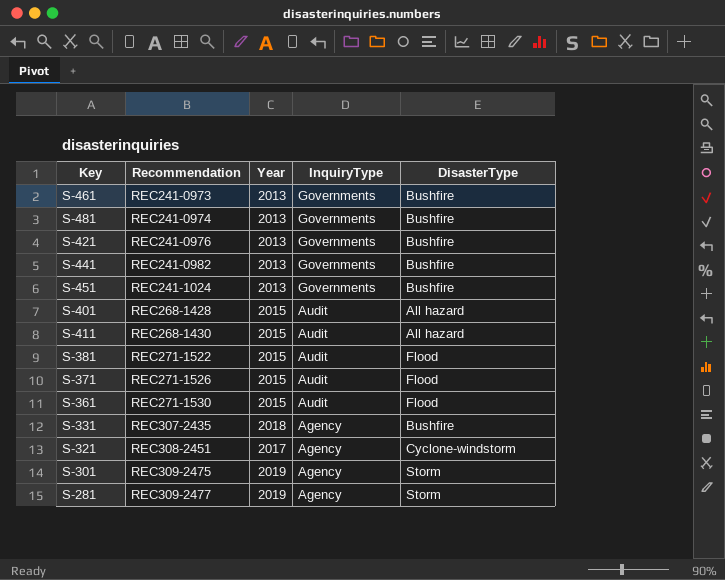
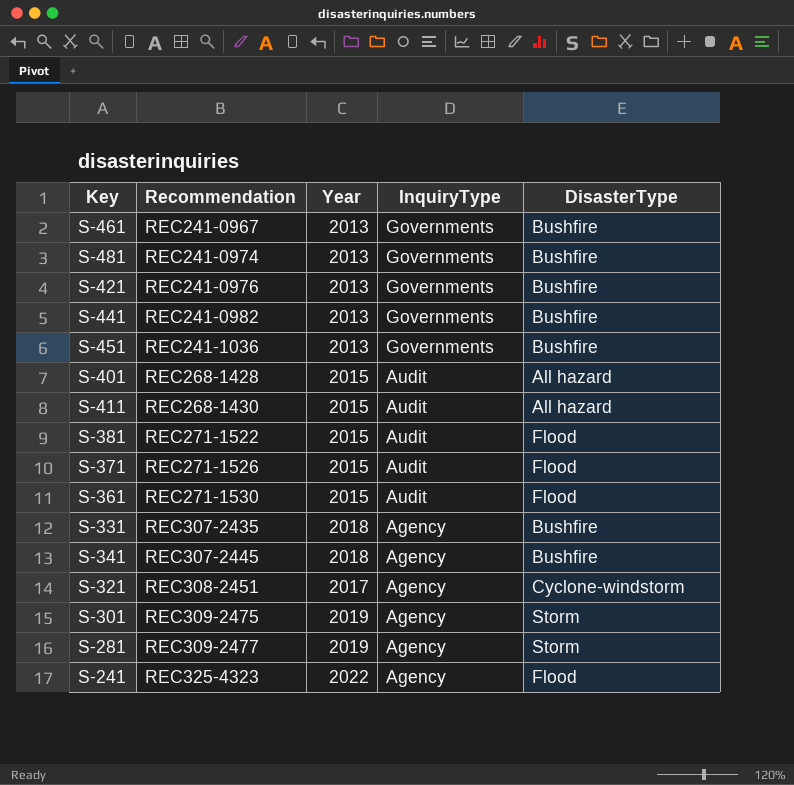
S-461 | Recommendation: REC241-0973 -> REC241-0967
S-451 | Recommendation: REC241-1024 -> REC241-1036
row S-341: none -> REC307-2445 | 2018 | Agency | Bushfire
row S-241: none -> REC325-4323 | 2022 | Agency | Flood

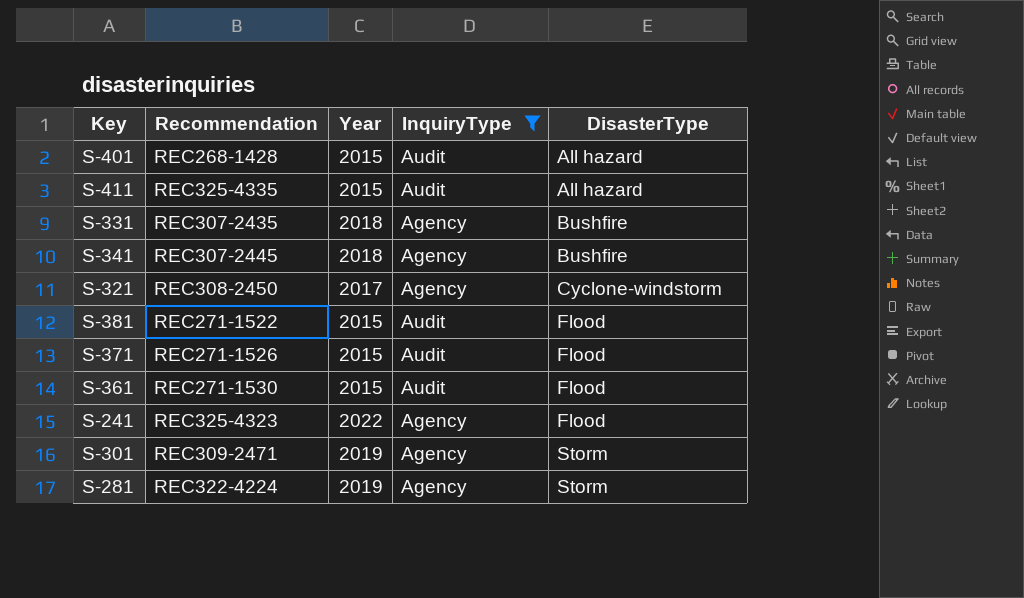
filter: none -> InquiryType != Governments
row order: Recommendation ascending -> DisasterType ascending
S-411 | Recommendation: REC268-1430 -> REC325-4335
S-321 | Recommendation: REC308-2451 -> REC308-2450
S-301 | Recommendation: REC309-2475 -> REC309-2471
S-281 | Recommendation: REC309-2477 -> REC322-4224

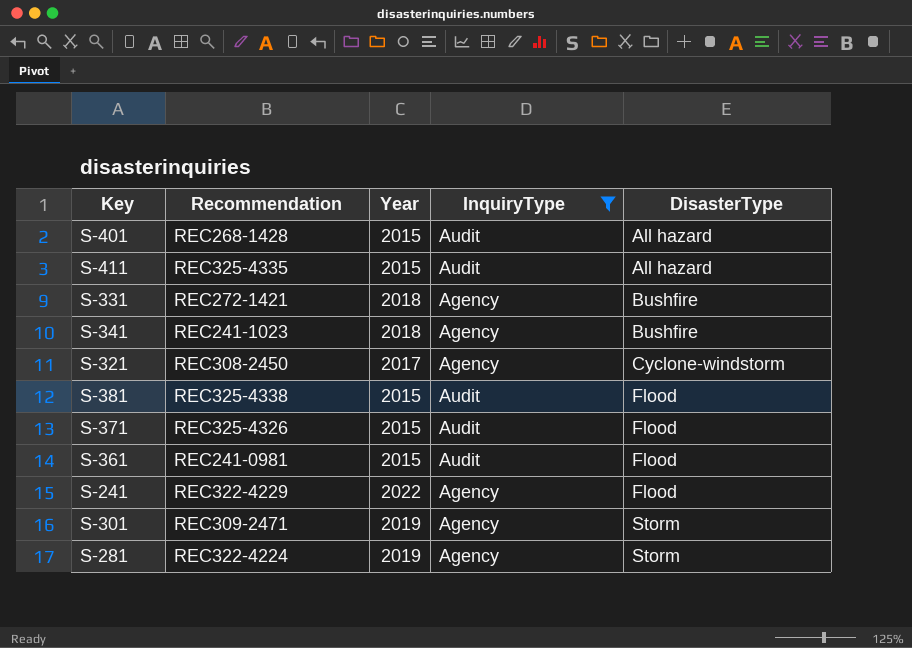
S-331 | Recommendation: REC307-2435 -> REC272-1421
S-341 | Recommendation: REC307-2445 -> REC241-1023
S-381 | Recommendation: REC271-1522 -> REC325-4338
S-371 | Recommendation: REC271-1526 -> REC325-4326
S-361 | Recommendation: REC271-1530 -> REC241-0981
S-241 | Recommendation: REC325-4323 -> REC322-4229

